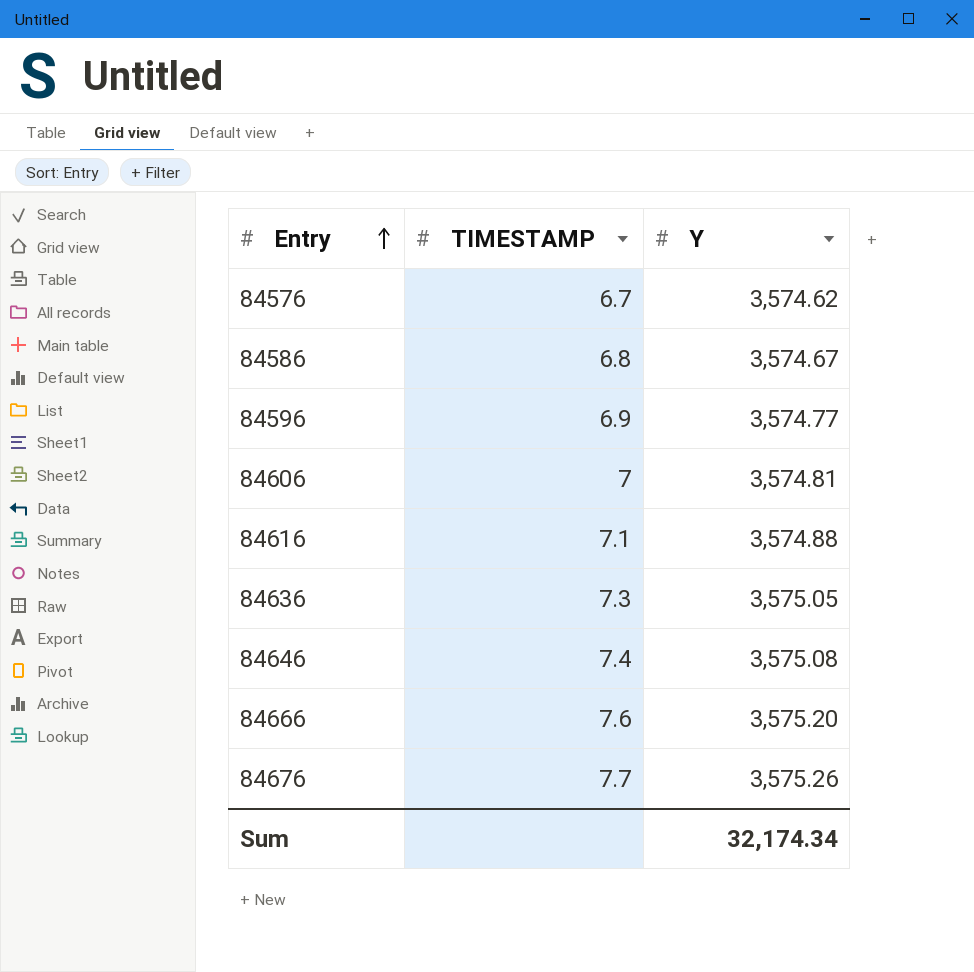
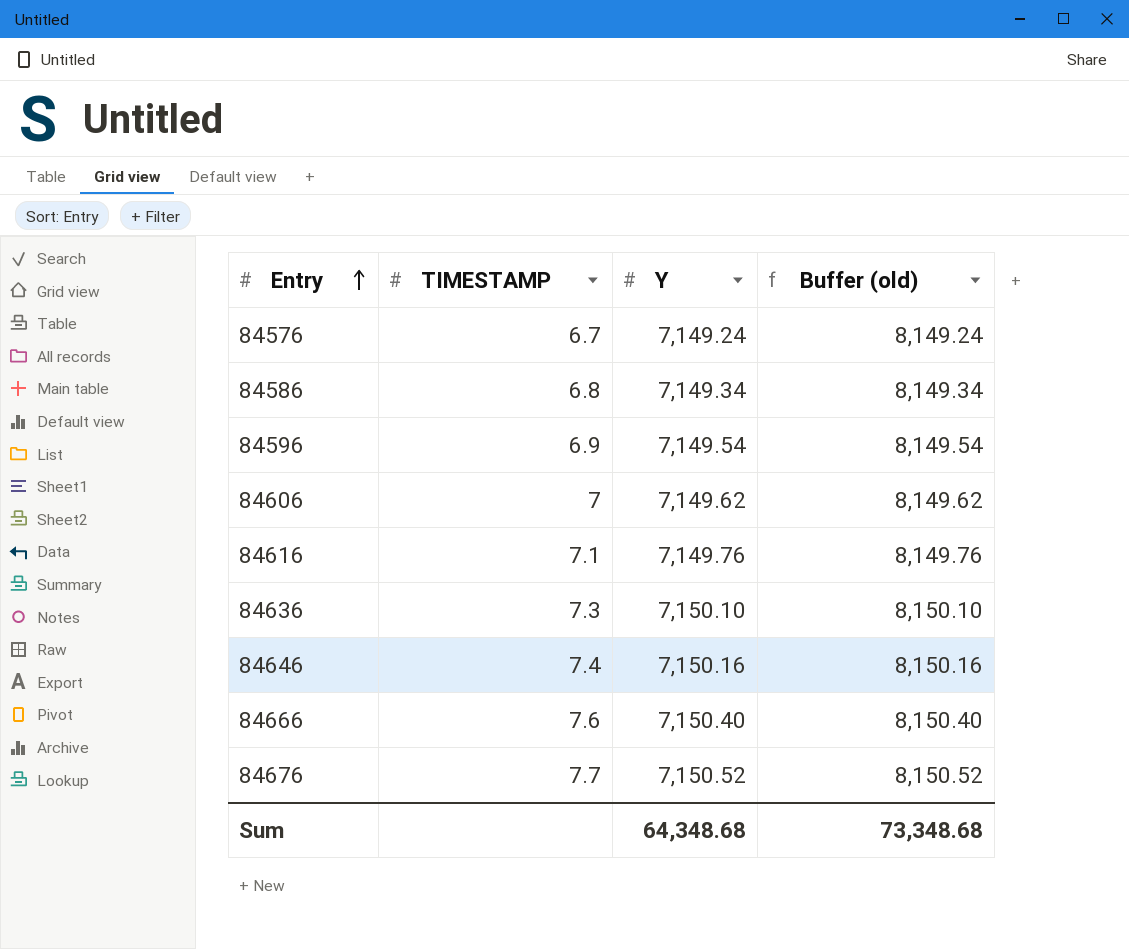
column Buffer (old) | formula: none -> [Y] + 1000
84576 | Y: 3,574.62 -> 7,149.24
84586 | Y: 3,574.67 -> 7,149.34
84596 | Y: 3,574.77 -> 7,149.54
84606 | Y: 3,574.81 -> 7,149.62
84616 | Y: 3,574.88 -> 7,149.76
84636 | Y: 3,575.05 -> 7,150.10
84646 | Y: 3,575.08 -> 7,150.16
84666 | Y: 3,575.20 -> 7,150.40
84676 | Y: 3,575.26 -> 7,150.52
Sum | Y: 32,174.34 -> 64,348.68

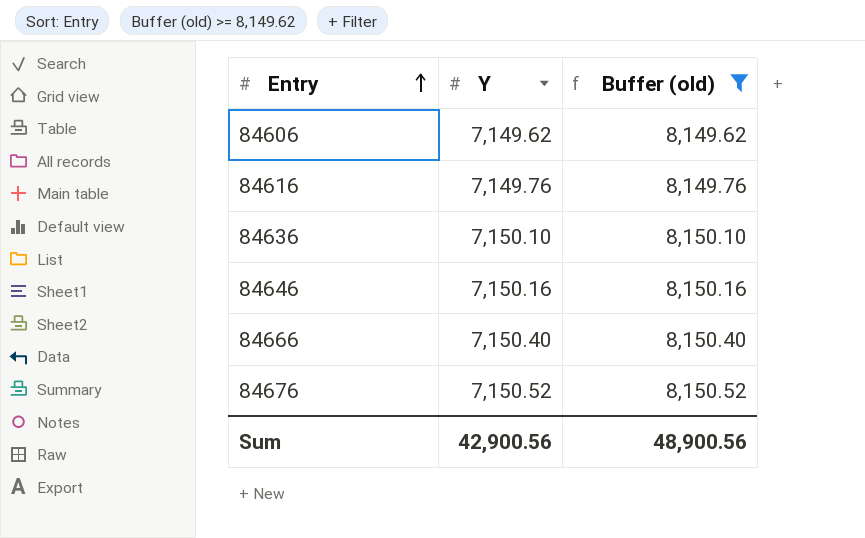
filter: none -> Buffer (old) >= 8,149.62
column TIMESTAMP | position: 2 -> none
Sum | Y: 64,348.68 -> 42,900.56
Sum | Buffer (old): 73,348.68 -> 48,900.56

